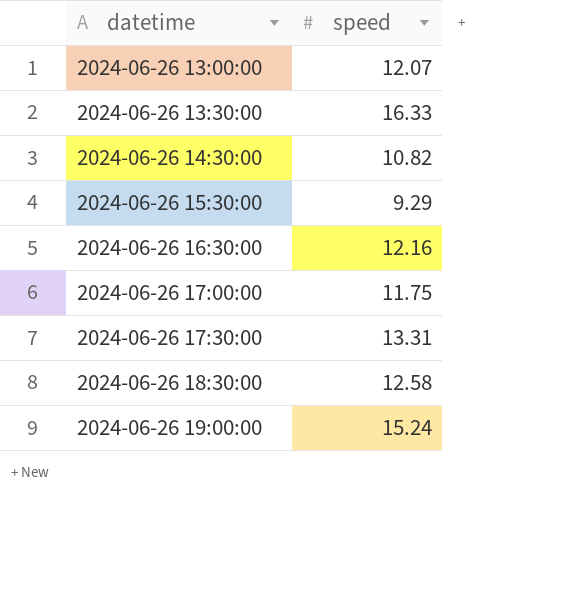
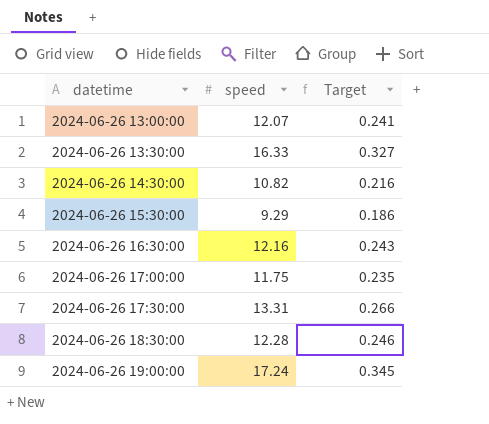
column Target | formula: none -> [speed] * 0.02
2024-06-26 18:30:00 | speed: 12.58 -> 12.28
2024-06-26 19:00:00 | speed: 15.24 -> 17.24

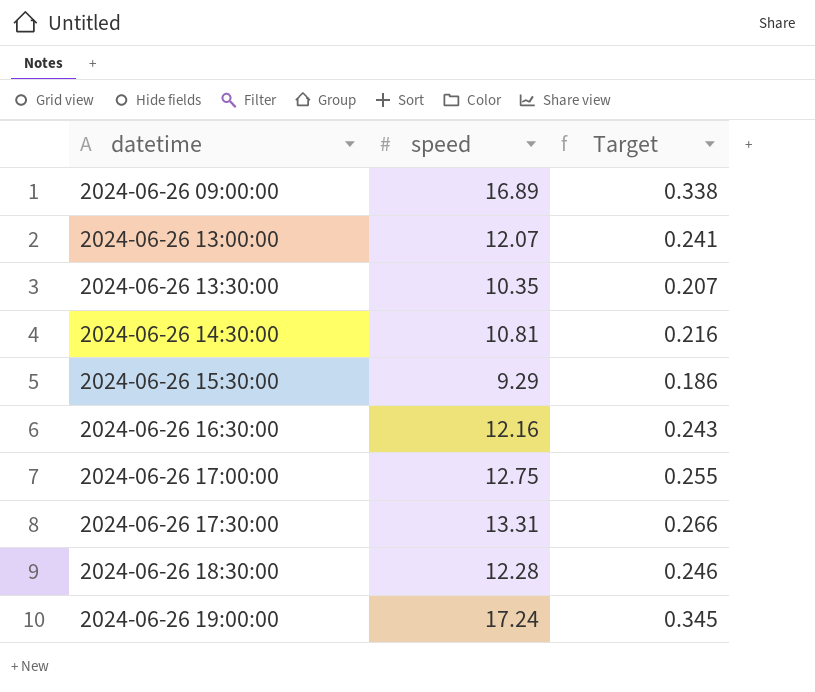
row 2024-06-26 09:00:00: none -> 16.89 | 0.338
2024-06-26 13:30:00 | speed: 16.33 -> 10.35
2024-06-26 13:30:00 | Target: 0.327 -> 0.207
2024-06-26 14:30:00 | speed: 10.82 -> 10.81
2024-06-26 17:00:00 | speed: 11.75 -> 12.75
2024-06-26 17:00:00 | Target: 0.235 -> 0.255

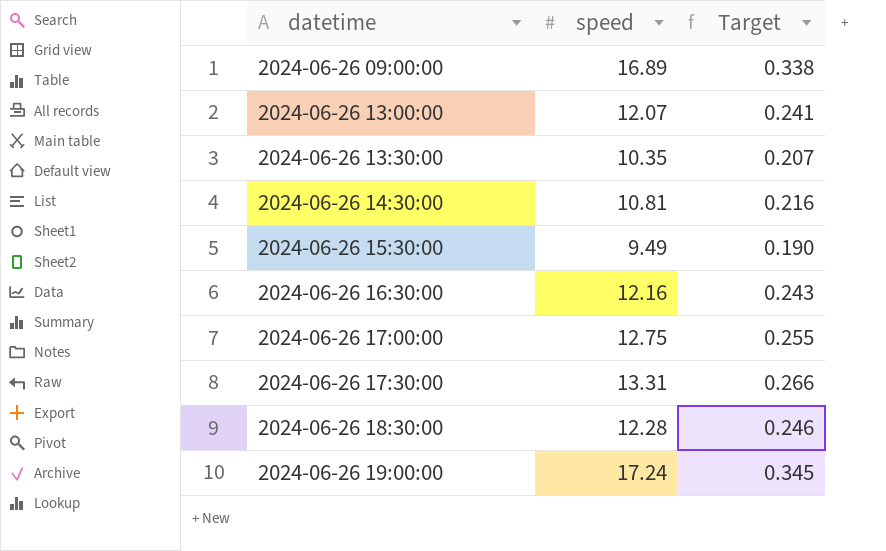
2024-06-26 15:30:00 | speed: 9.29 -> 9.49
2024-06-26 15:30:00 | Target: 0.186 -> 0.190

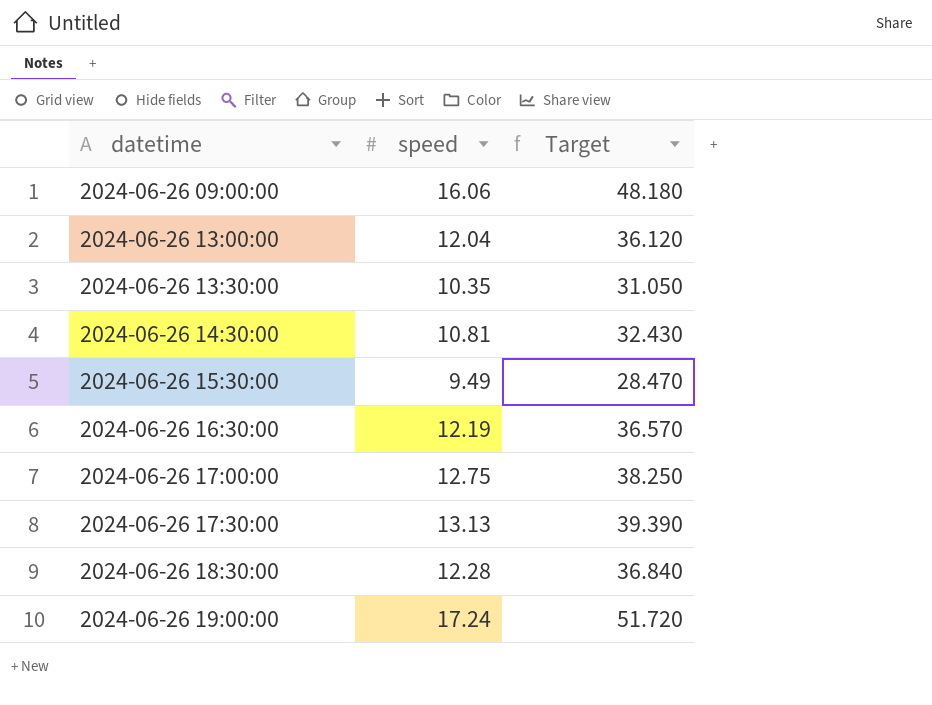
column Target | formula: [speed] * 0.02 -> [speed] * 3
2024-06-26 09:00:00 | speed: 16.89 -> 16.06
2024-06-26 13:00:00 | speed: 12.07 -> 12.04
2024-06-26 16:30:00 | speed: 12.16 -> 12.19
2024-06-26 17:30:00 | speed: 13.31 -> 13.13

